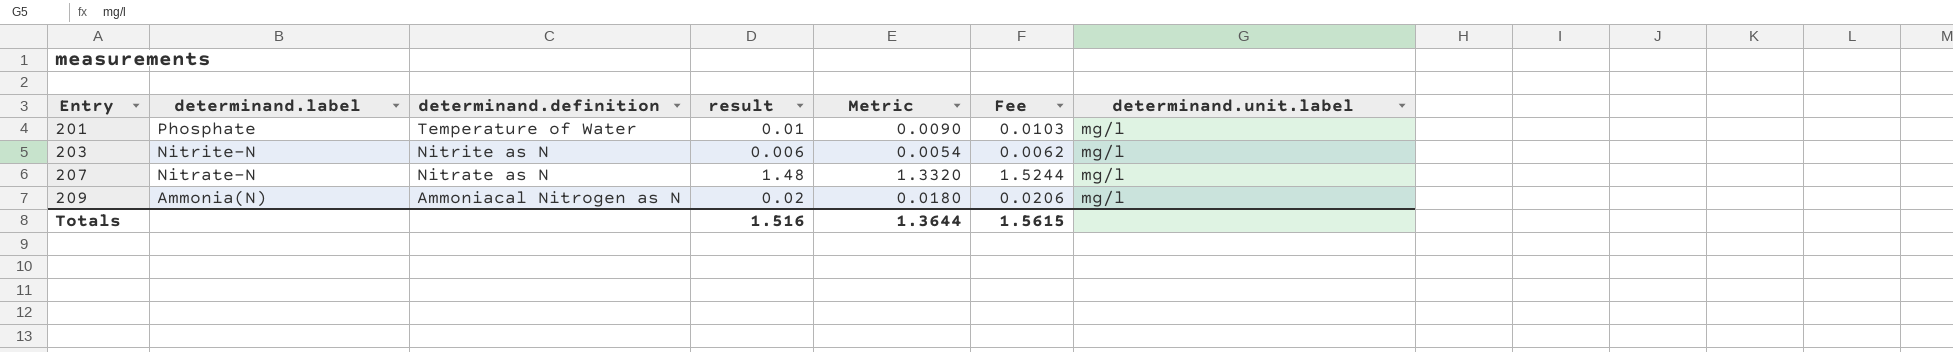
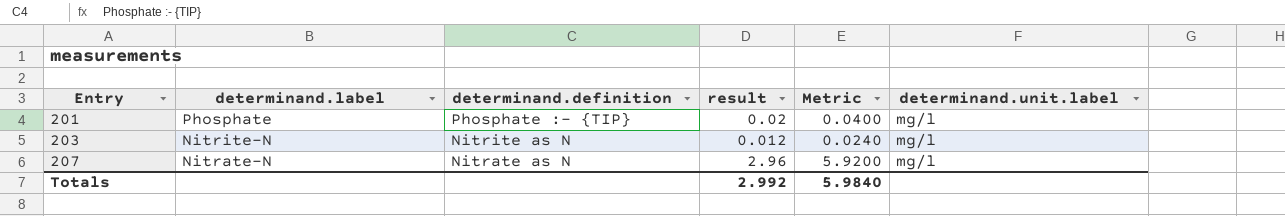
column Fee | formula: [result] * 1.03 -> none
column Metric | formula: [result] * 0.9 -> [result] * 2
row 209: Ammonia(N) | Ammoniacal Nitrogen as N | 0.02 | 0.0180 | 0.0206 | mg/l -> none
201 | determinand.definition: Temperature of Water -> Phosphate :- {TIP}
201 | result: 0.01 -> 0.02
203 | result: 0.006 -> 0.012
207 | result: 1.48 -> 2.96
Totals | result: 1.516 -> 2.992
Totals | Metric: 1.3644 -> 5.9840

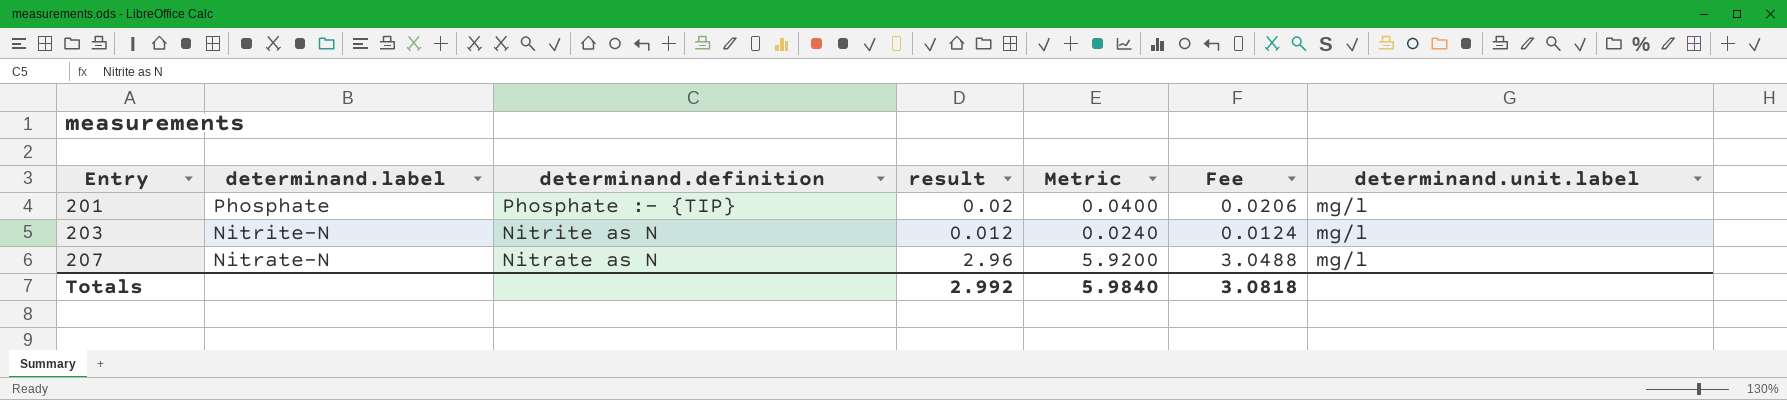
column Fee | formula: none -> [result] * 1.03

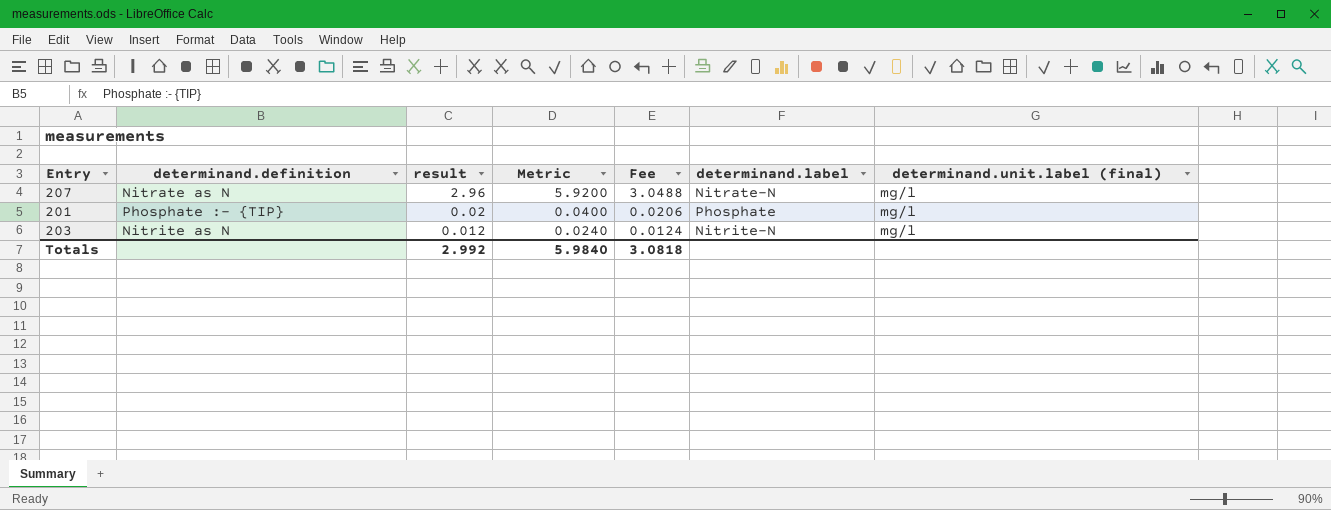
row order: Entry ascending -> result descending
column determinand.label | position: 2 -> 6
column name: determinand.unit.label -> determinand.unit.label (final)

